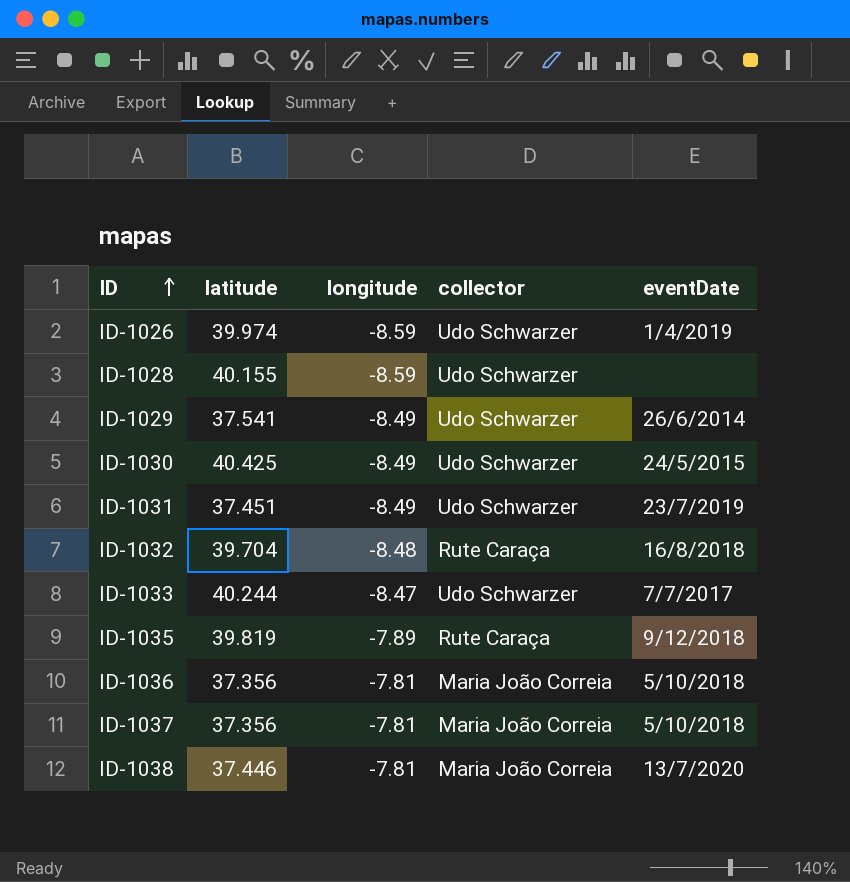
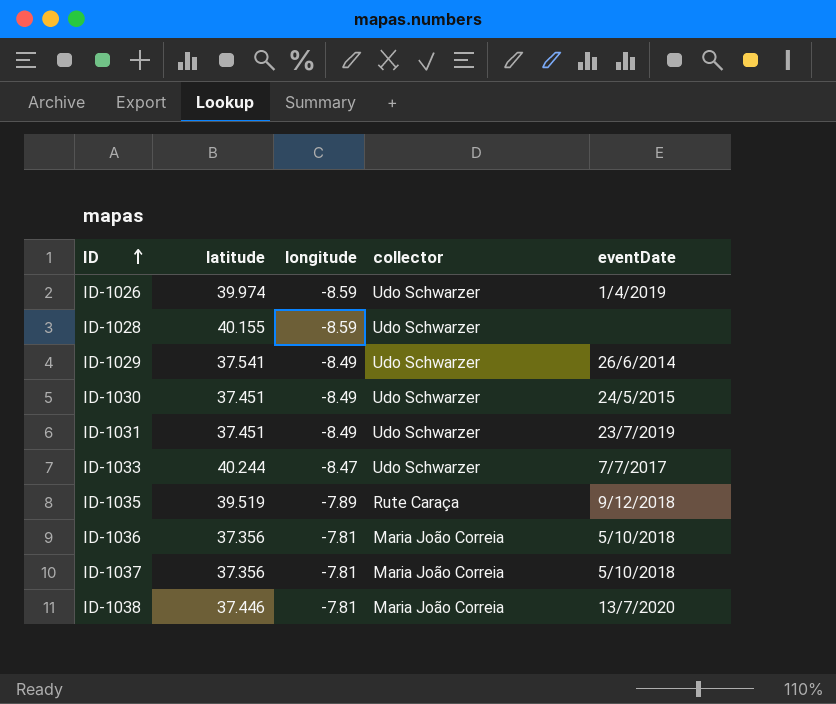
row ID-1032: 39.704 | -8.48 | Rute Caraça | 16/8/2018 -> none
ID-1030 | latitude: 40.425 -> 37.451
ID-1035 | latitude: 39.819 -> 39.519

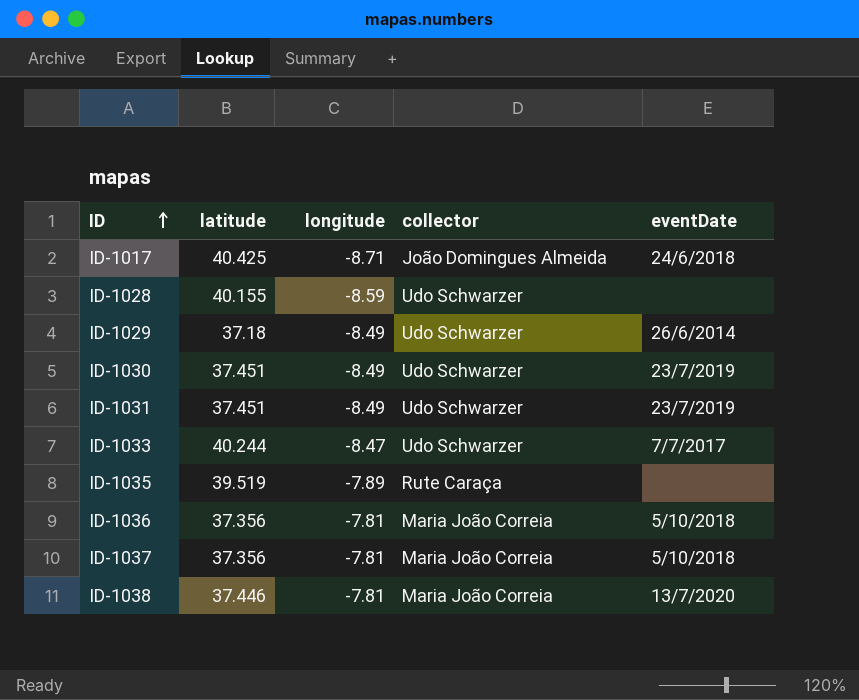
row ID-1026: 39.974 | -8.59 | Udo Schwarzer | 1/4/2019 -> none
row ID-1017: none -> 40.425 | -8.71 | João Domingues Almeida | 24/6/2018
ID-1029 | latitude: 37.541 -> 37.18
ID-1030 | eventDate: 24/5/2015 -> 23/7/2019
ID-1035 | eventDate: 9/12/2018 -> none

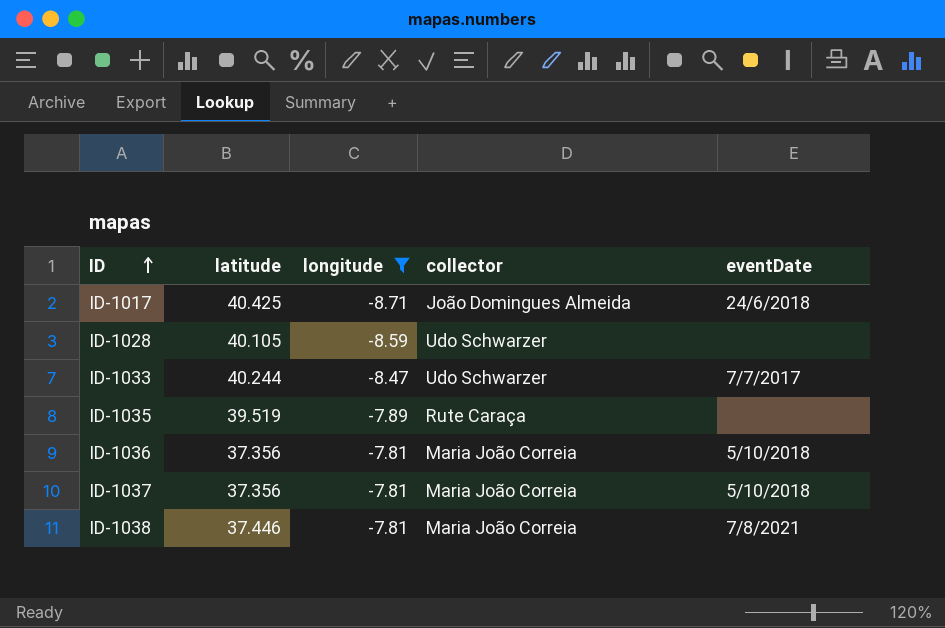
filter: none -> longitude != -8.49
ID-1028 | latitude: 40.155 -> 40.105
ID-1038 | eventDate: 13/7/2020 -> 7/8/2021

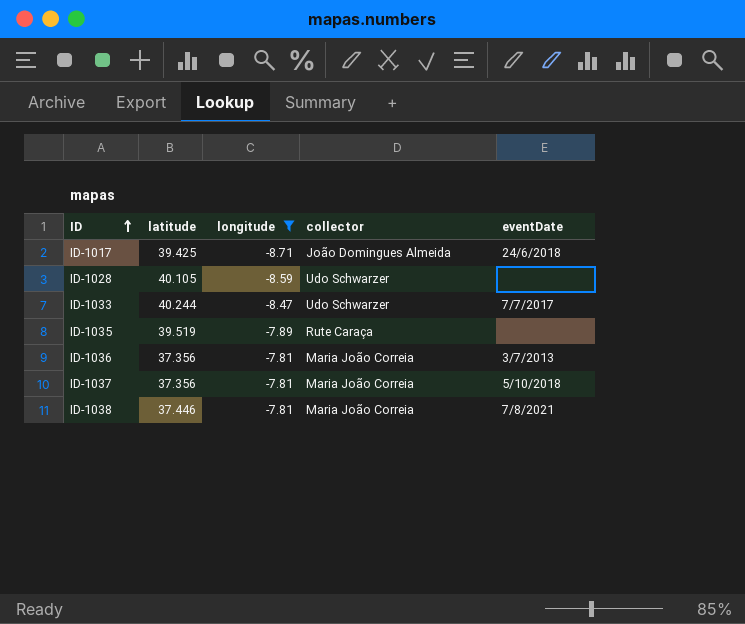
ID-1017 | latitude: 40.425 -> 39.425
ID-1036 | eventDate: 5/10/2018 -> 3/7/2013

